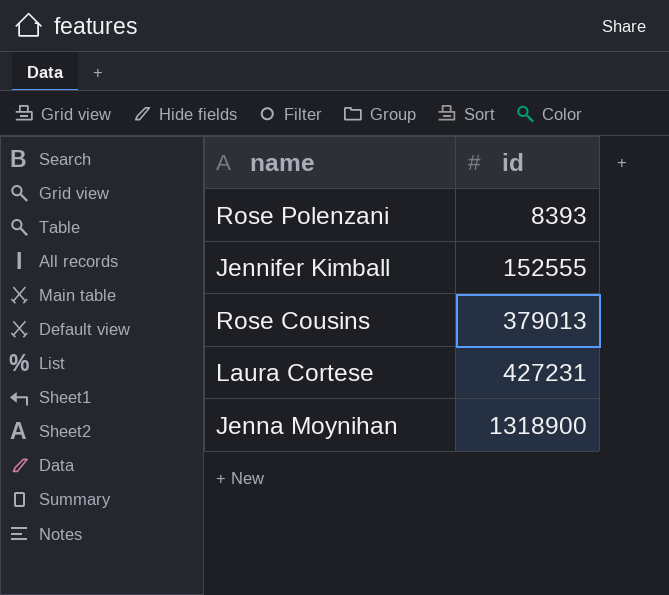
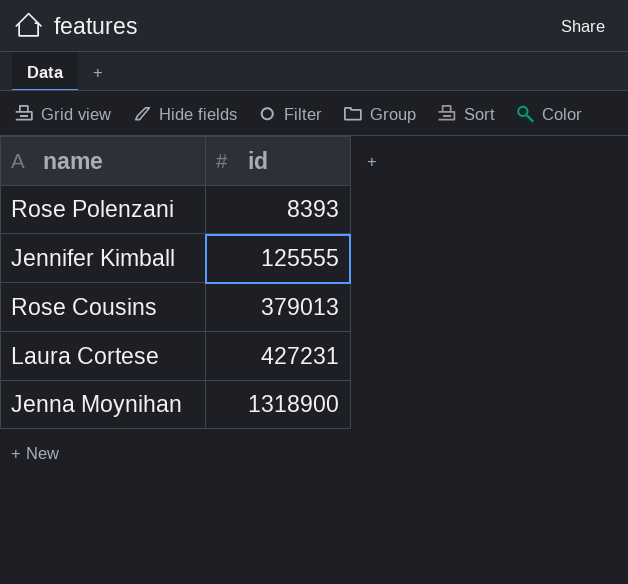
Jennifer Kimball | id: 152555 -> 125555

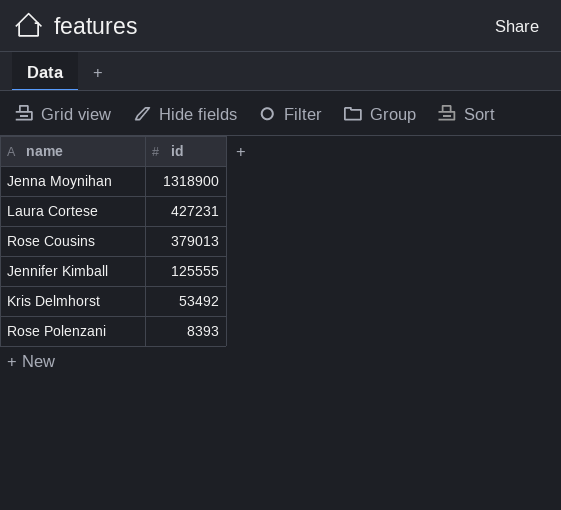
row order: id ascending -> id descending
row Kris Delmhorst: none -> 53492

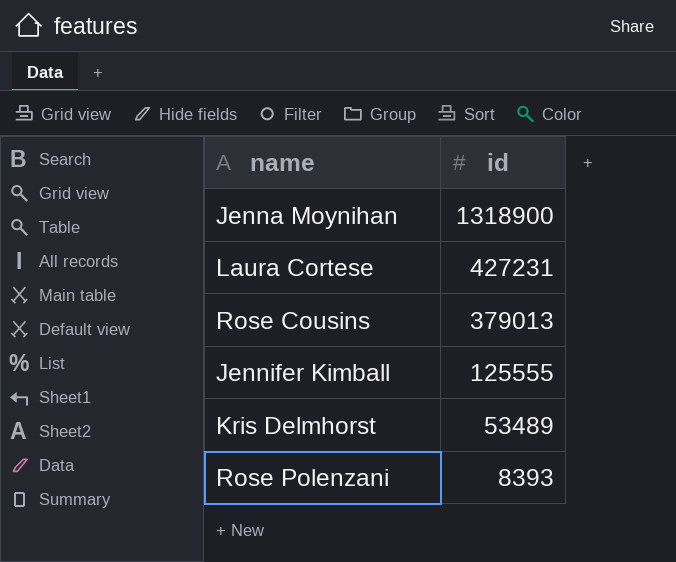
Kris Delmhorst | id: 53492 -> 53489

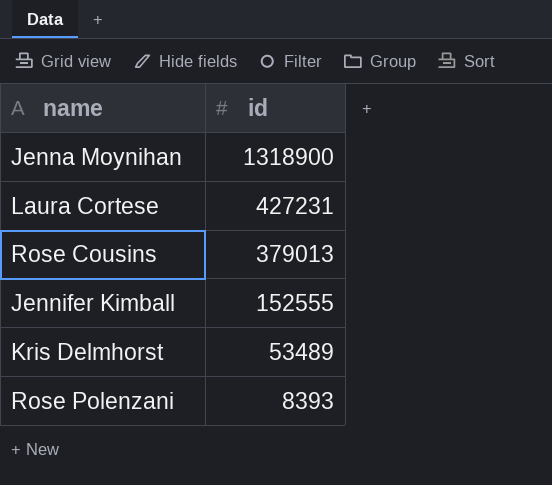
Jennifer Kimball | id: 125555 -> 152555

